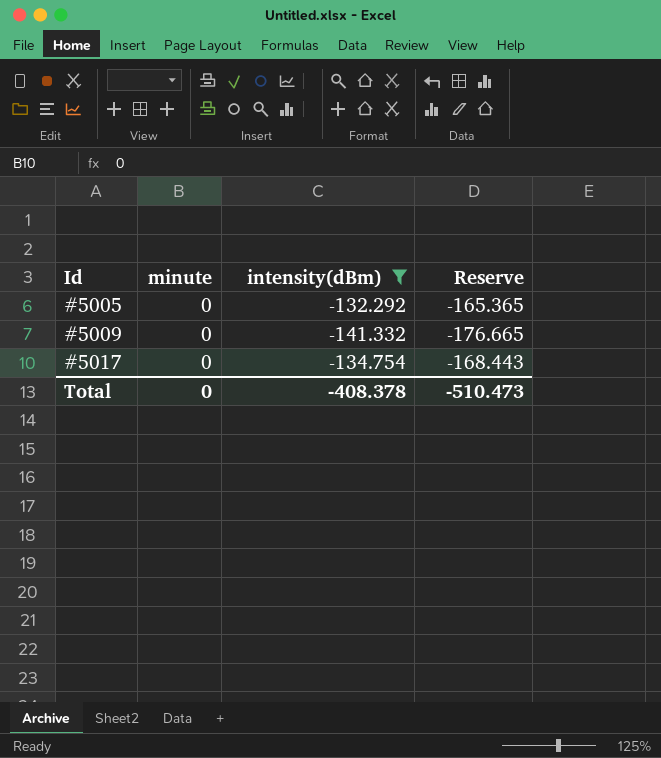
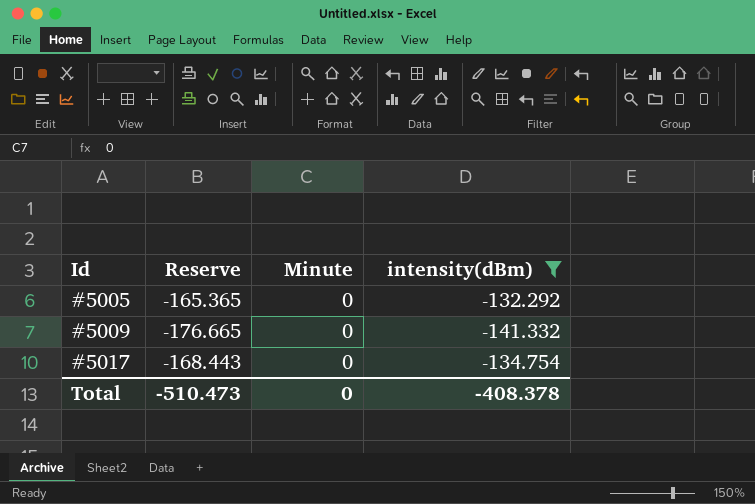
column Reserve | position: 4 -> 2
column name: minute -> Minute

